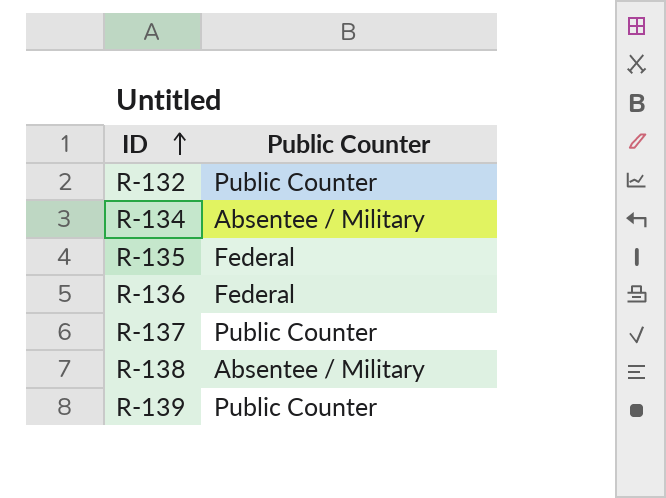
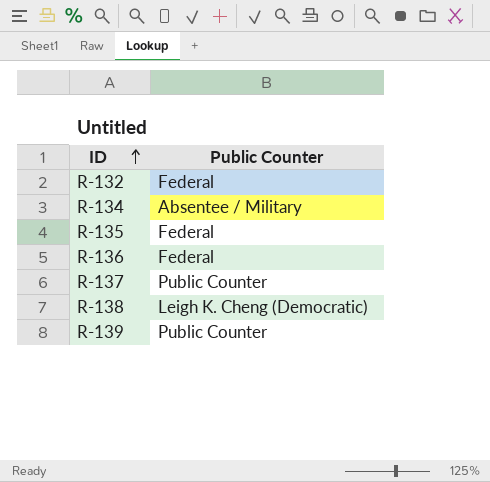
R-132 | Public Counter: Public Counter -> Federal
R-138 | Public Counter: Absentee / Military -> Leigh K. Cheng (Democratic)

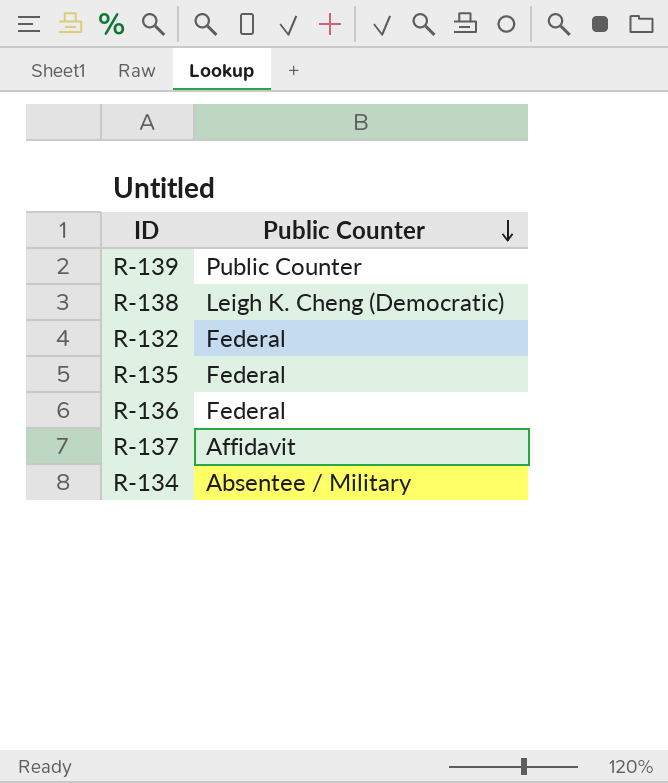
row order: ID ascending -> Public Counter descending
R-137 | Public Counter: Public Counter -> Affidavit

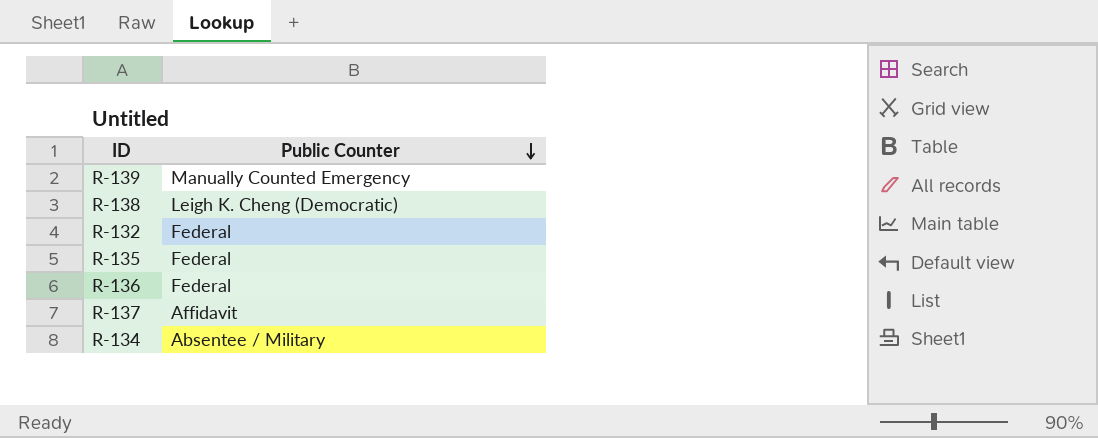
R-139 | Public Counter: Public Counter -> Manually Counted Emergency

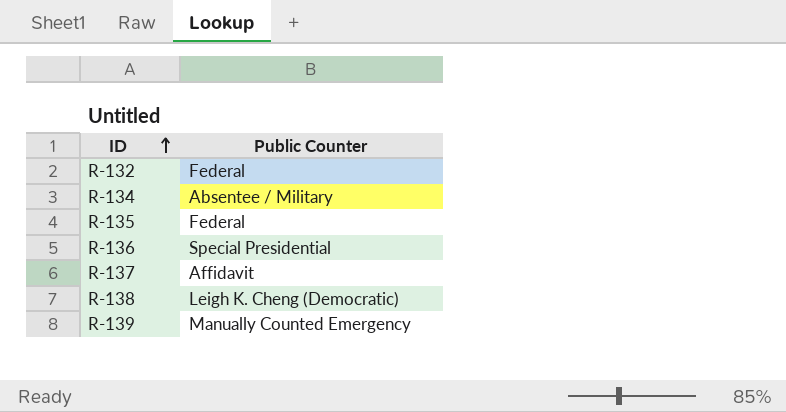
row order: Public Counter descending -> ID ascending
R-136 | Public Counter: Federal -> Special Presidential

